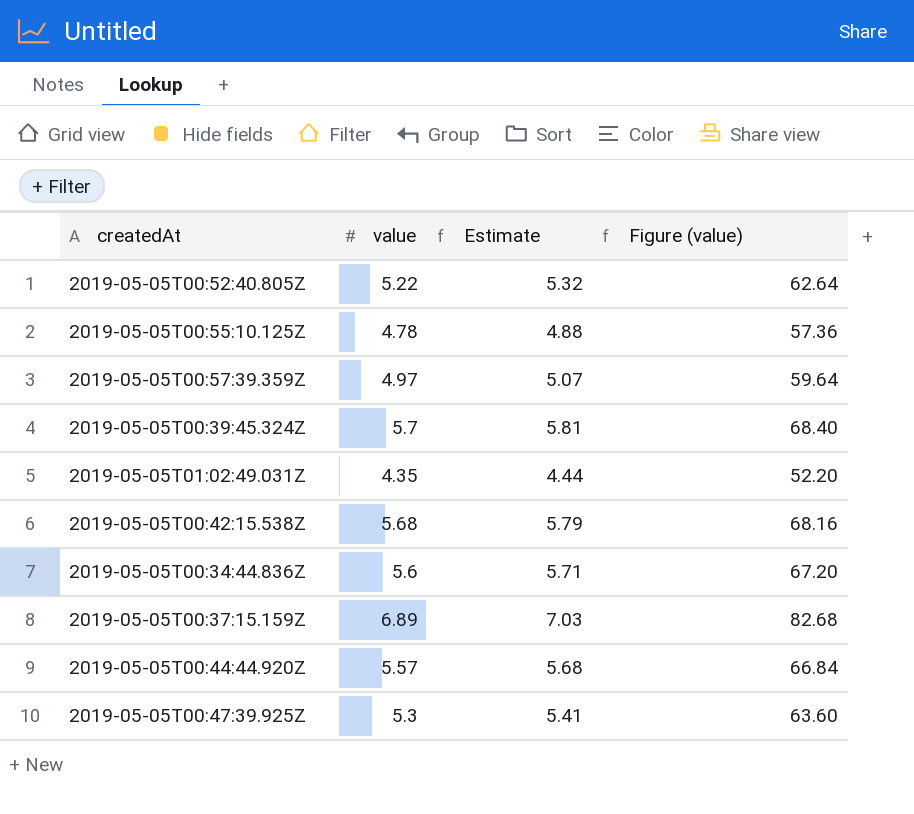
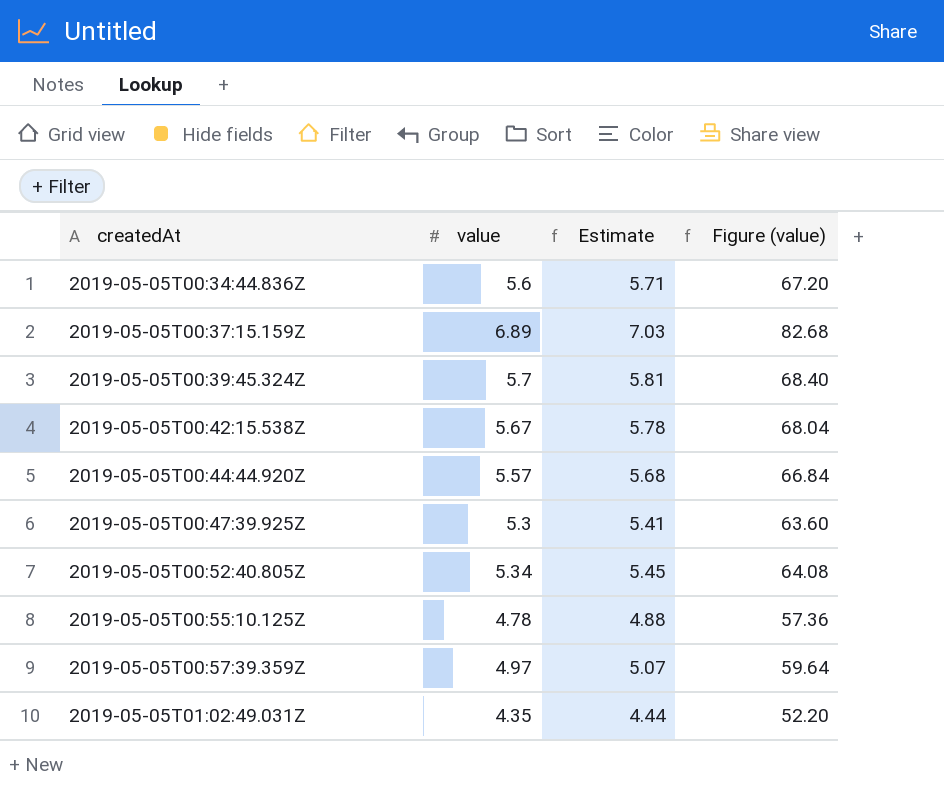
row order: none -> createdAt ascending
2019-05-05T00:42:15.538Z | value: 5.68 -> 5.67
2019-05-05T00:42:15.538Z | Estimate: 5.79 -> 5.78
2019-05-05T00:42:15.538Z | Figure (value): 68.16 -> 68.04
2019-05-05T00:52:40.805Z | value: 5.22 -> 5.34
2019-05-05T00:52:40.805Z | Estimate: 5.32 -> 5.45
2019-05-05T00:52:40.805Z | Figure (value): 62.64 -> 64.08

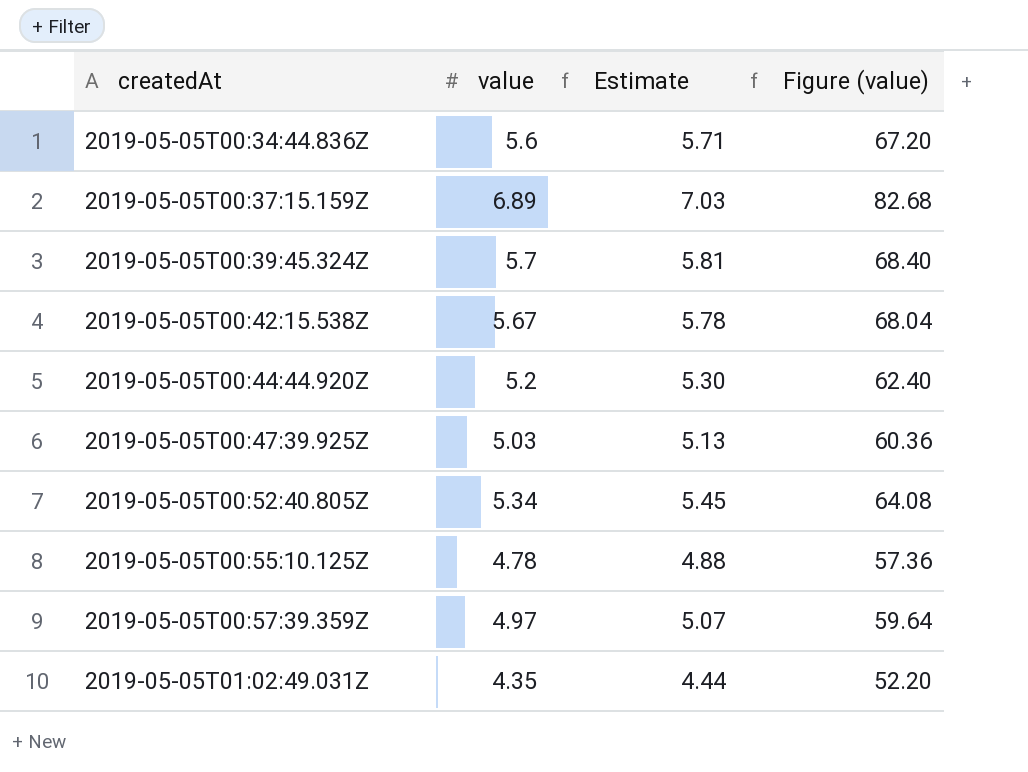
2019-05-05T00:44:44.920Z | value: 5.57 -> 5.2
2019-05-05T00:44:44.920Z | Estimate: 5.68 -> 5.30
2019-05-05T00:44:44.920Z | Figure (value): 66.84 -> 62.40
2019-05-05T00:47:39.925Z | value: 5.3 -> 5.03
2019-05-05T00:47:39.925Z | Estimate: 5.41 -> 5.13
2019-05-05T00:47:39.925Z | Figure (value): 63.60 -> 60.36

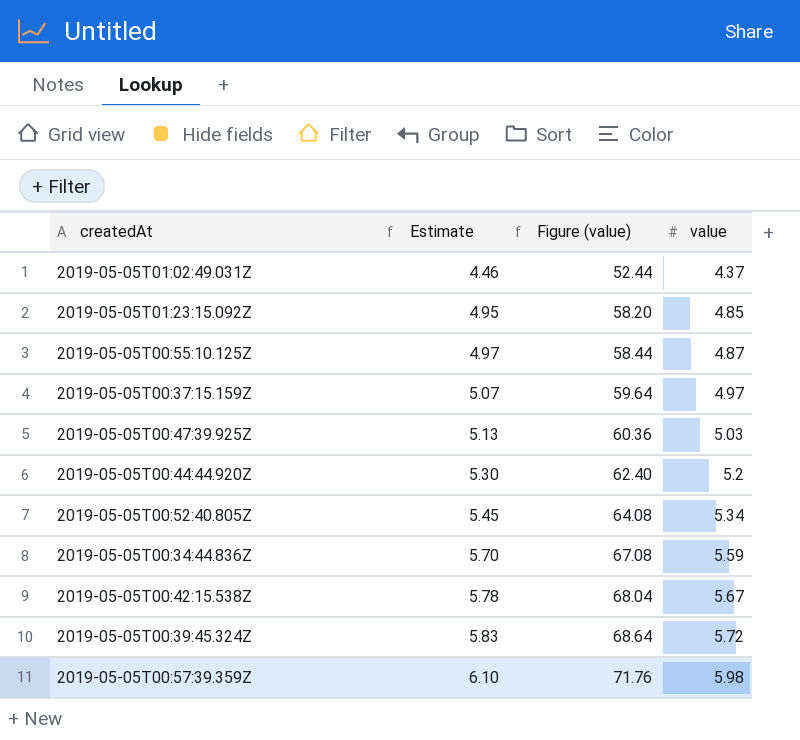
row order: createdAt ascending -> Estimate ascending
column value | position: 2 -> 4
2019-05-05T01:02:49.031Z | Estimate: 4.44 -> 4.46
2019-05-05T01:02:49.031Z | Figure (value): 52.20 -> 52.44
2019-05-05T01:02:49.031Z | value: 4.35 -> 4.37
row 2019-05-05T01:23:15.092Z: none -> 4.95 | 58.20 | 4.85
2019-05-05T00:55:10.125Z | Estimate: 4.88 -> 4.97
2019-05-05T00:55:10.125Z | Figure (value): 57.36 -> 58.44
2019-05-05T00:55:10.125Z | value: 4.78 -> 4.87
2019-05-05T00:37:15.159Z | Estimate: 7.03 -> 5.07
2019-05-05T00:37:15.159Z | Figure (value): 82.68 -> 59.64
2019-05-05T00:37:15.159Z | value: 6.89 -> 4.97
2019-05-05T00:34:44.836Z | Estimate: 5.71 -> 5.70
2019-05-05T00:34:44.836Z | Figure (value): 67.20 -> 67.08
2019-05-05T00:34:44.836Z | value: 5.6 -> 5.59
2019-05-05T00:39:45.324Z | Estimate: 5.81 -> 5.83
2019-05-05T00:39:45.324Z | Figure (value): 68.40 -> 68.64
2019-05-05T00:39:45.324Z | value: 5.7 -> 5.72
2019-05-05T00:57:39.359Z | Estimate: 5.07 -> 6.10
2019-05-05T00:57:39.359Z | Figure (value): 59.64 -> 71.76
2019-05-05T00:57:39.359Z | value: 4.97 -> 5.98

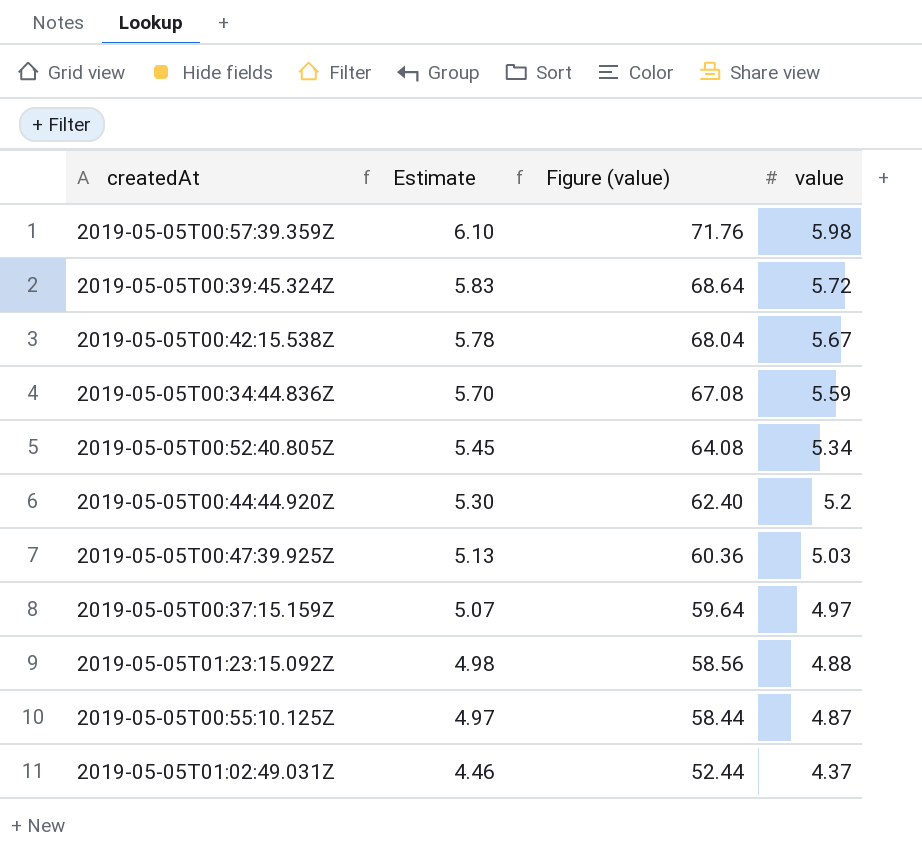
row order: Estimate ascending -> Estimate descending
2019-05-05T01:23:15.092Z | Estimate: 4.95 -> 4.98
2019-05-05T01:23:15.092Z | Figure (value): 58.20 -> 58.56
2019-05-05T01:23:15.092Z | value: 4.85 -> 4.88

